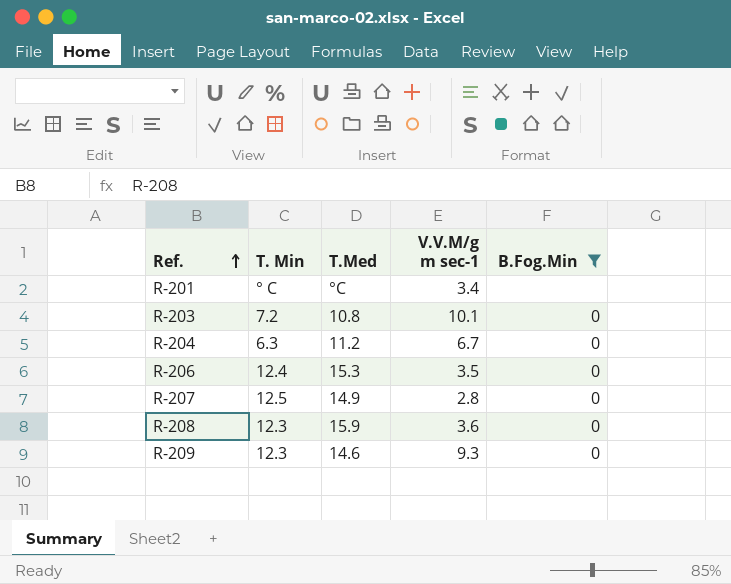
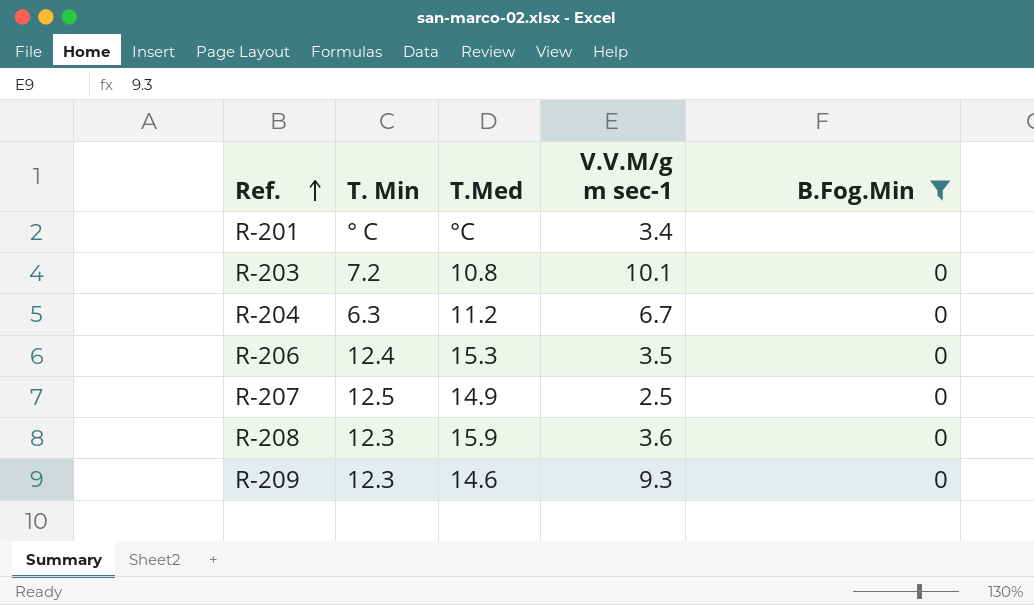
R-207 | V.V.M/g m sec-1: 2.8 -> 2.5

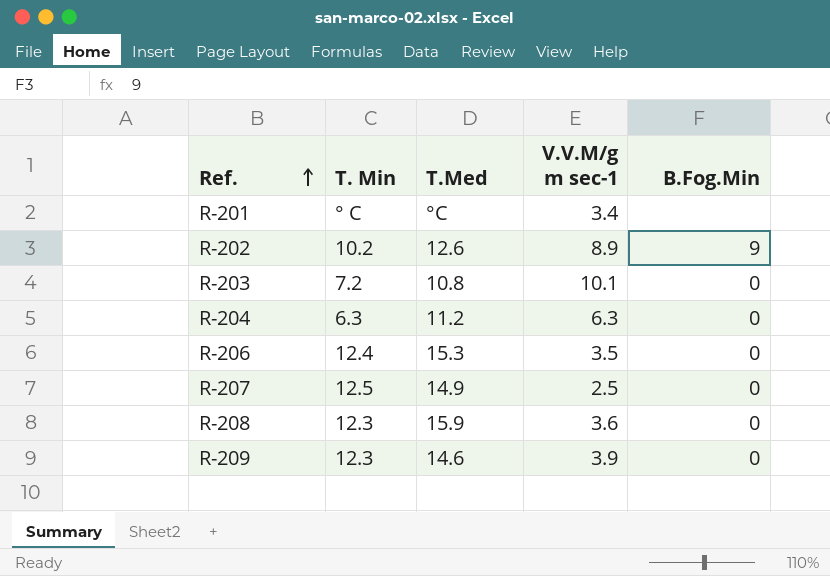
filter: B.Fog.Min != 9 -> none
R-204 | V.V.M/g m sec-1: 6.7 -> 6.3
R-209 | V.V.M/g m sec-1: 9.3 -> 3.9

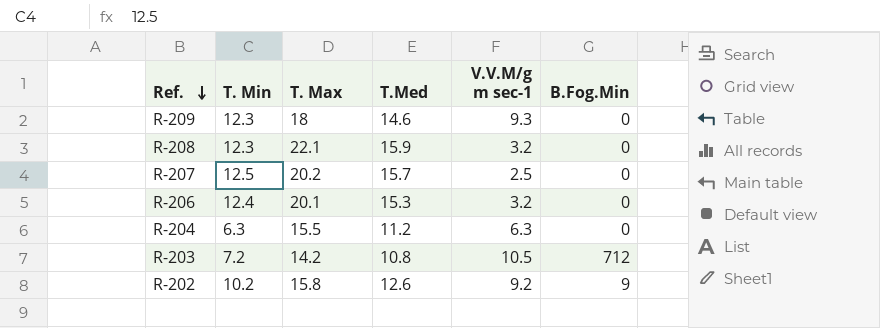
row order: Ref. ascending -> Ref. descending
column T. Max | position: none -> 3
row R-201: ° C | °C | 3.4 | none -> none
R-209 | V.V.M/g m sec-1: 3.9 -> 9.3
R-208 | V.V.M/g m sec-1: 3.6 -> 3.2
R-207 | T.Med: 14.9 -> 15.7
R-206 | V.V.M/g m sec-1: 3.5 -> 3.2
R-203 | V.V.M/g m sec-1: 10.1 -> 10.5
R-203 | B.Fog.Min: 0 -> 712
R-202 | V.V.M/g m sec-1: 8.9 -> 9.2

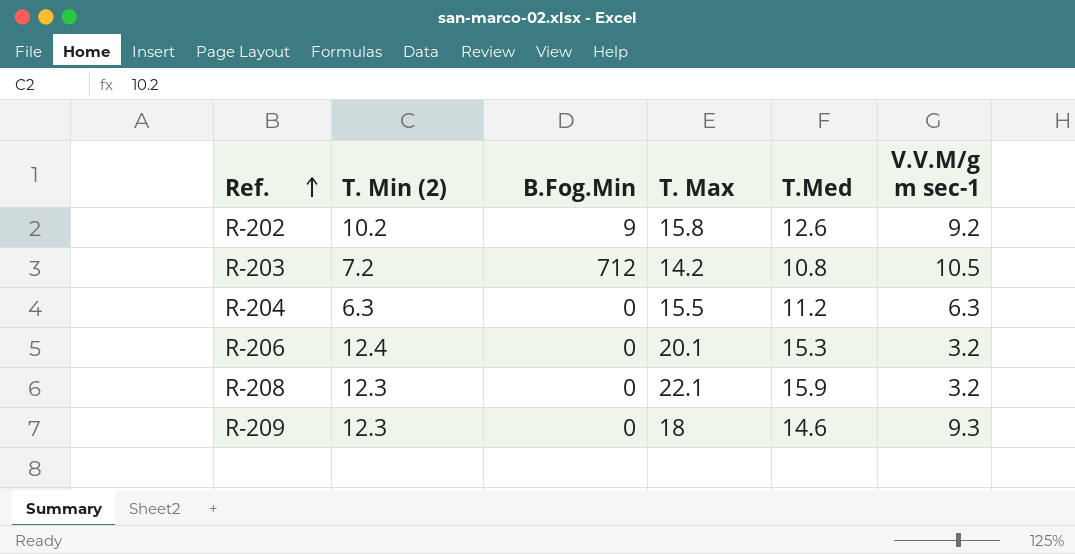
row order: Ref. descending -> Ref. ascending
column name: T. Min -> T. Min (2)
column B.Fog.Min | position: 6 -> 3
row R-207: 12.5 | 20.2 | 15.7 | 2.5 | 0 -> none

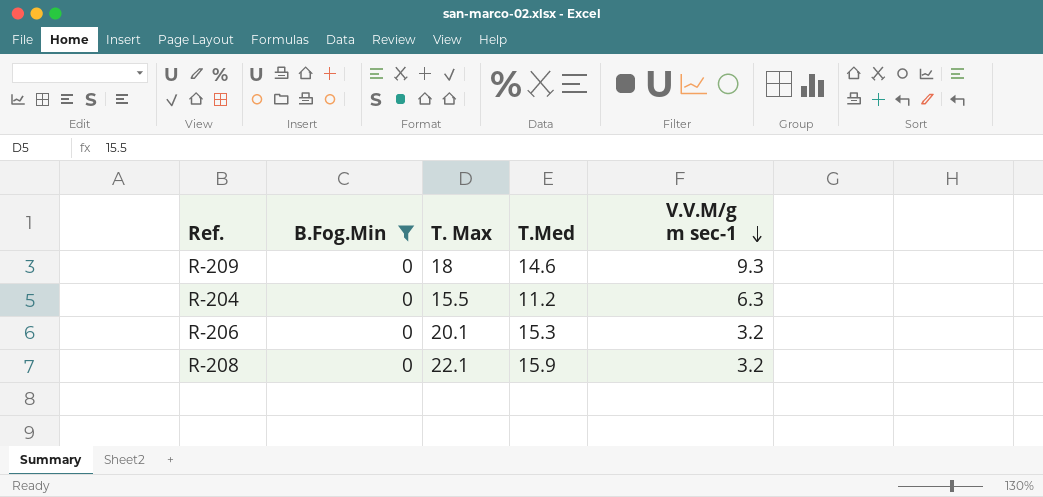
filter: none -> B.Fog.Min = 0
row order: Ref. ascending -> V.V.M/g m sec-1 descending
column T. Min (2) | position: 2 -> none

